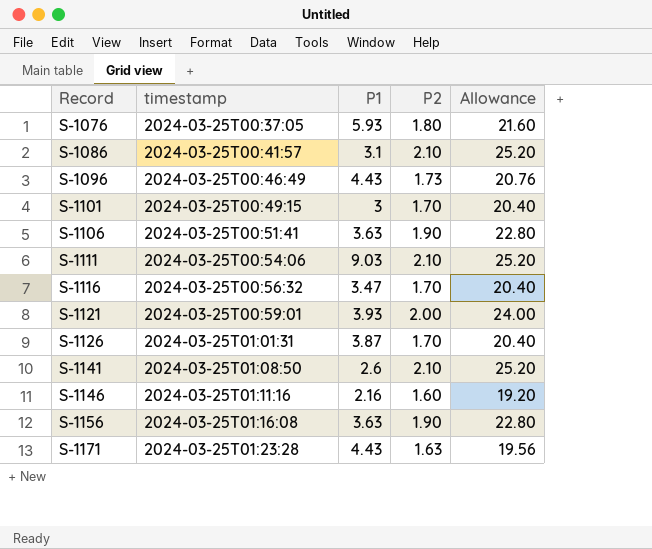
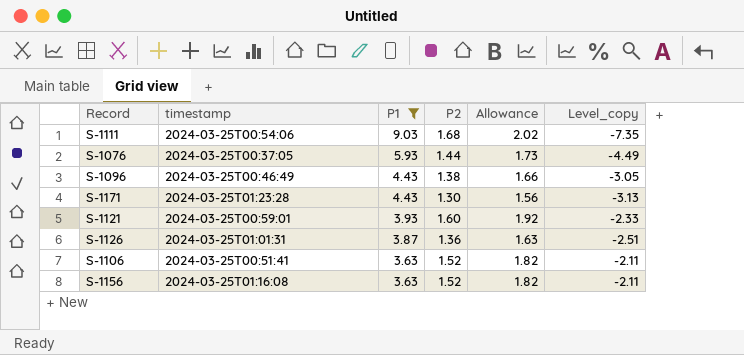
filter: none -> P1 >= 3.63
row order: Record ascending -> P1 descending
column Allowance | formula: [P2] * 12 -> [P2] * 1.2
column Level_copy | formula: none -> [P2] - [P1]
S-1111 | P2: 2.10 -> 1.68
S-1076 | P2: 1.80 -> 1.44
S-1096 | P2: 1.73 -> 1.38
S-1171 | P2: 1.63 -> 1.30
S-1121 | P2: 2.00 -> 1.60
S-1126 | P2: 1.70 -> 1.36
S-1106 | P2: 1.90 -> 1.52
S-1156 | P2: 1.90 -> 1.52

